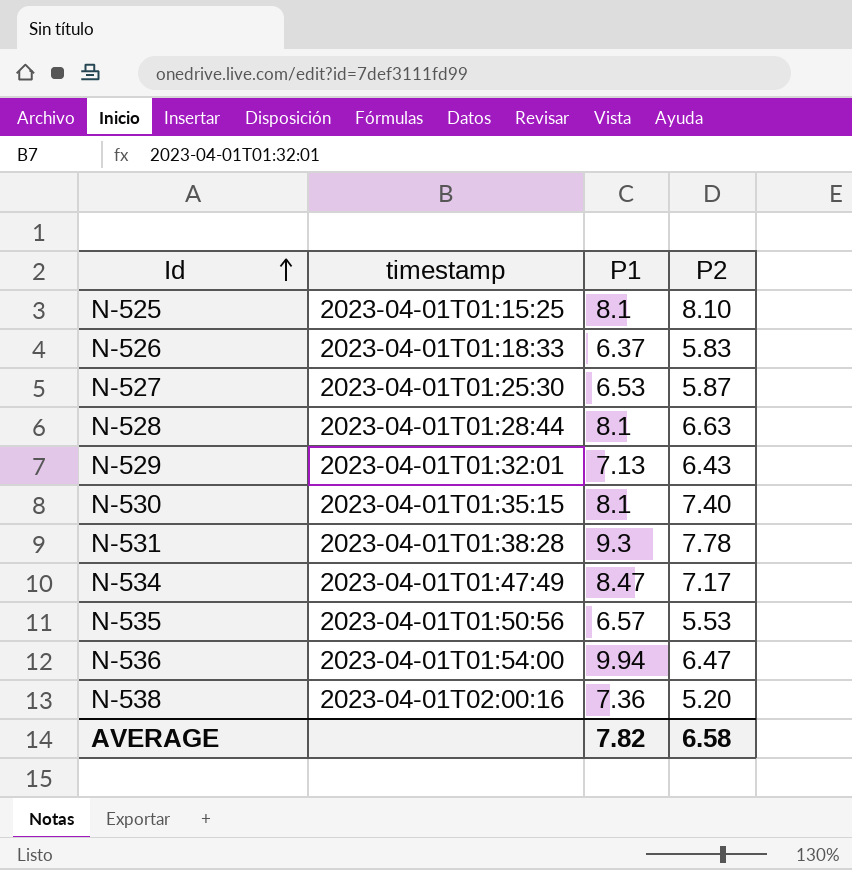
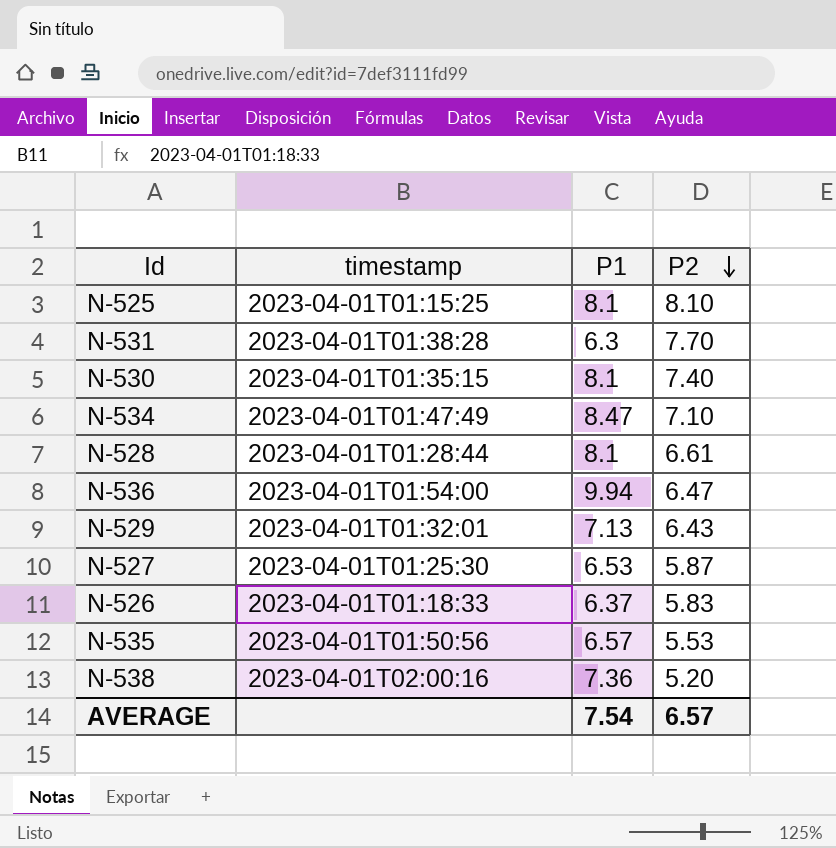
row order: Id ascending -> P2 descending
N-531 | P1: 9.3 -> 6.3
N-531 | P2: 7.78 -> 7.70
N-534 | P2: 7.17 -> 7.10
N-528 | P2: 6.63 -> 6.61
AVERAGE | P1: 7.82 -> 7.54
AVERAGE | P2: 6.58 -> 6.57

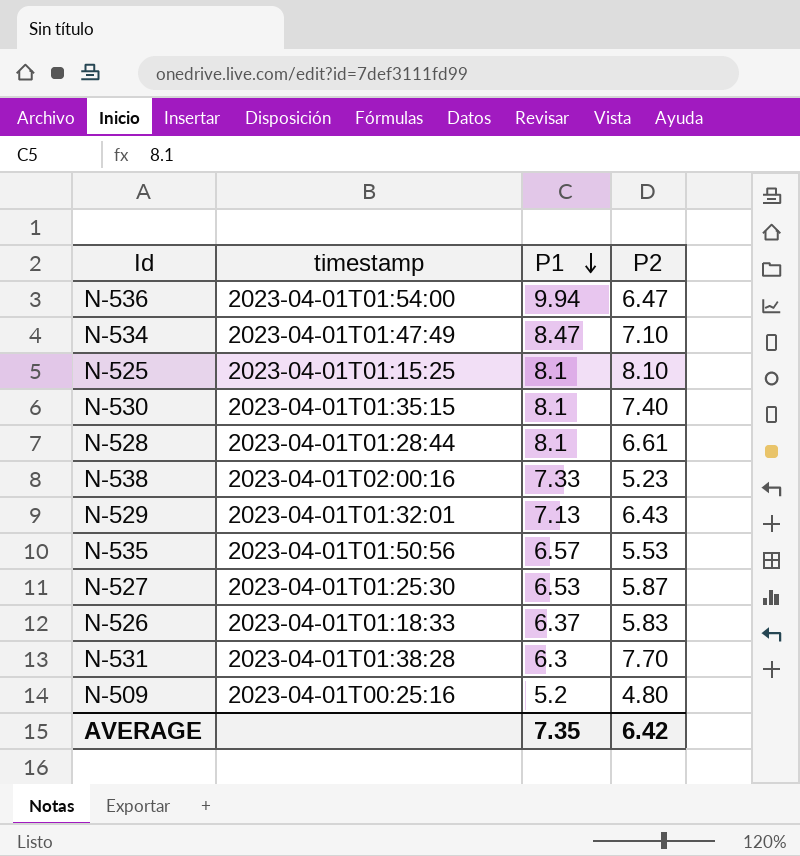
row order: P2 descending -> P1 descending
N-538 | P1: 7.36 -> 7.33
N-538 | P2: 5.20 -> 5.23
row N-509: none -> 2023-04-01T00:25:16 | 5.2 | 4.80
AVERAGE | P1: 7.54 -> 7.35
AVERAGE | P2: 6.57 -> 6.42

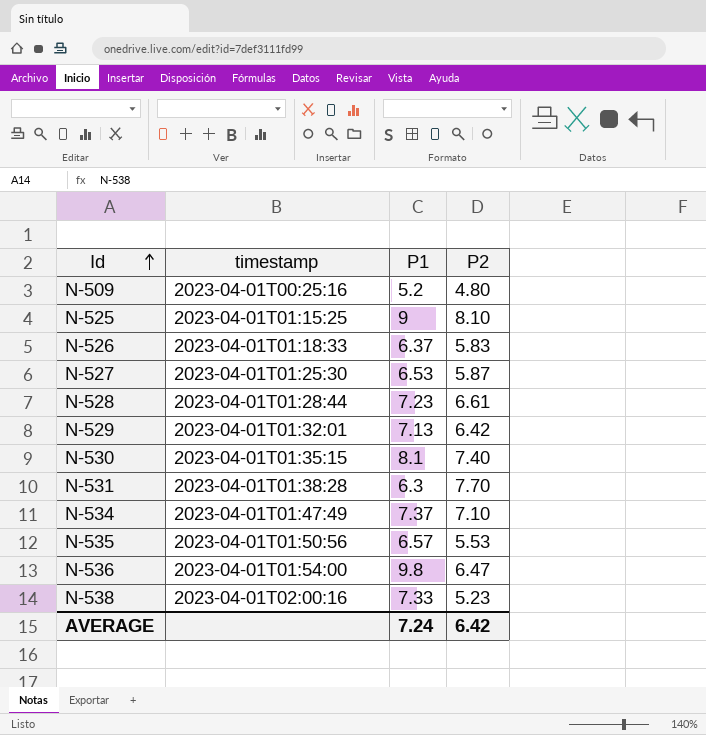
row order: P1 descending -> Id ascending
N-525 | P1: 8.1 -> 9
N-528 | P1: 8.1 -> 7.23
N-529 | P2: 6.43 -> 6.42
N-534 | P1: 8.47 -> 7.37
N-536 | P1: 9.94 -> 9.8
AVERAGE | P1: 7.35 -> 7.24

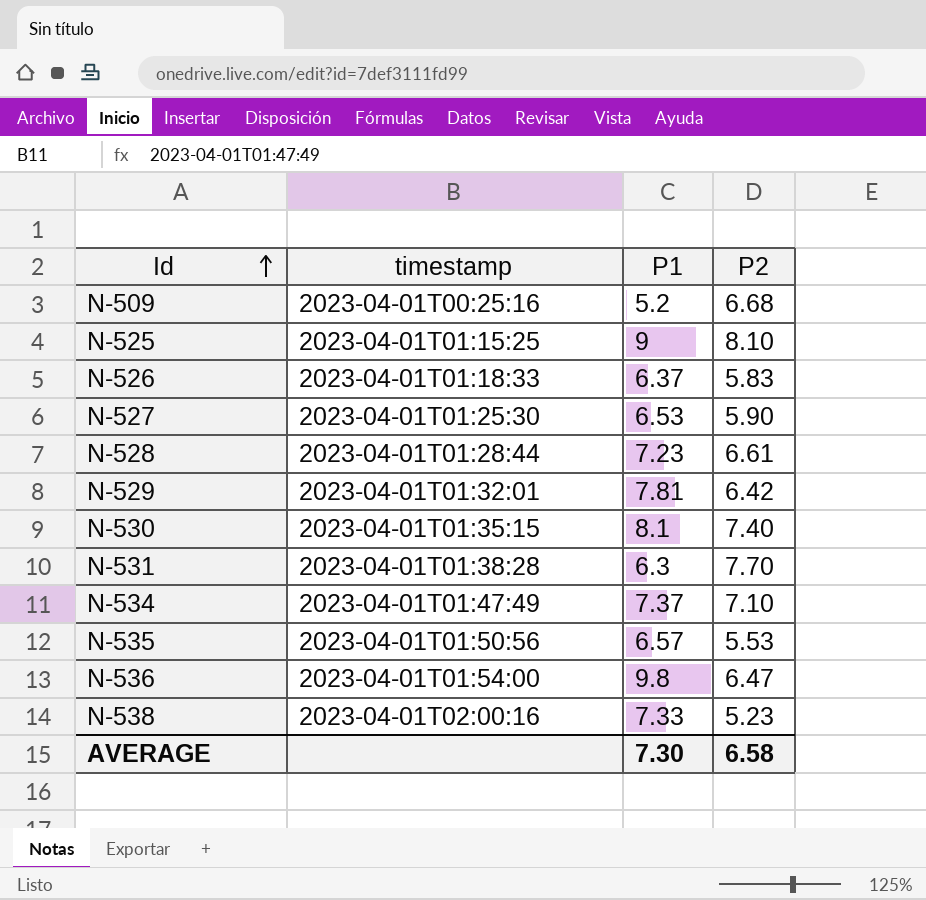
N-509 | P2: 4.80 -> 6.68
N-527 | P2: 5.87 -> 5.90
N-529 | P1: 7.13 -> 7.81
AVERAGE | P1: 7.24 -> 7.30
AVERAGE | P2: 6.42 -> 6.58

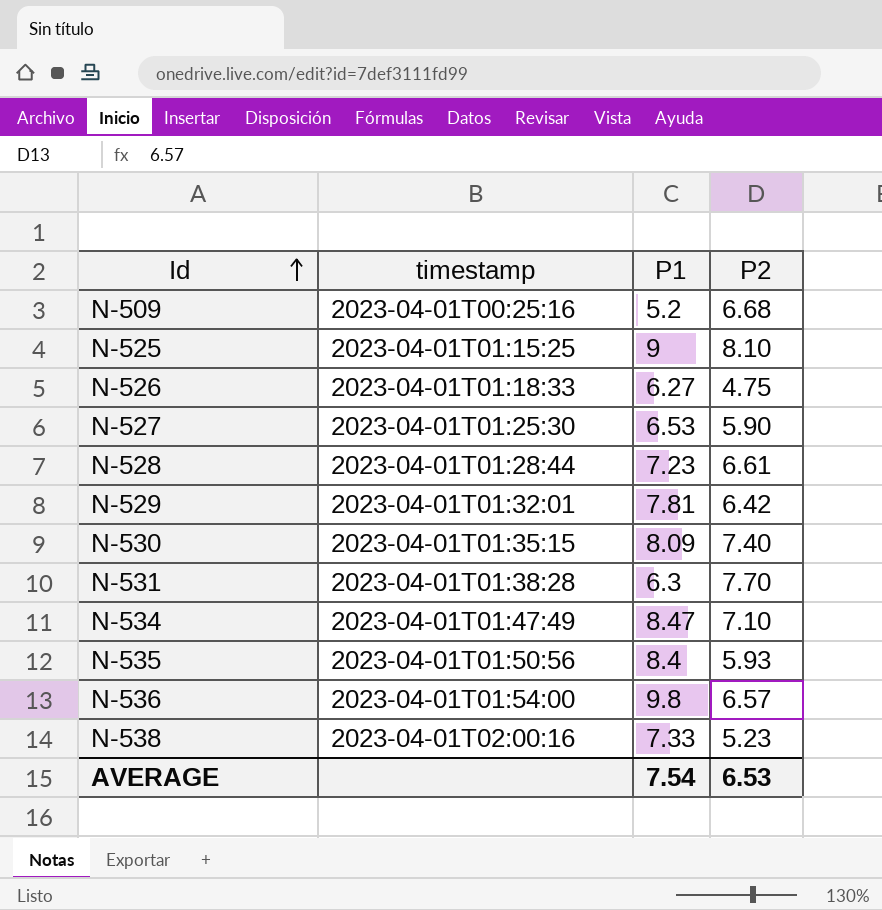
N-526 | P1: 6.37 -> 6.27
N-526 | P2: 5.83 -> 4.75
N-530 | P1: 8.1 -> 8.09
N-534 | P1: 7.37 -> 8.47
N-535 | P1: 6.57 -> 8.4
N-535 | P2: 5.53 -> 5.93
N-536 | P2: 6.47 -> 6.57
AVERAGE | P1: 7.30 -> 7.54
AVERAGE | P2: 6.58 -> 6.53

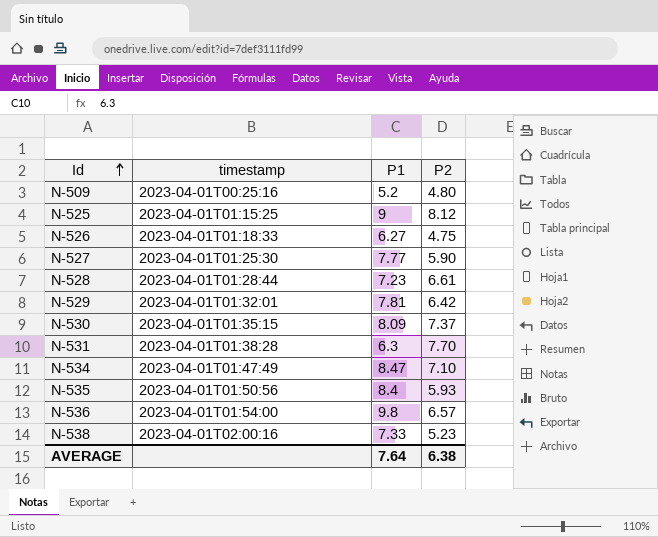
N-509 | P2: 6.68 -> 4.80
N-525 | P2: 8.10 -> 8.12
N-527 | P1: 6.53 -> 7.77
N-530 | P2: 7.40 -> 7.37
AVERAGE | P1: 7.54 -> 7.64
AVERAGE | P2: 6.53 -> 6.38

